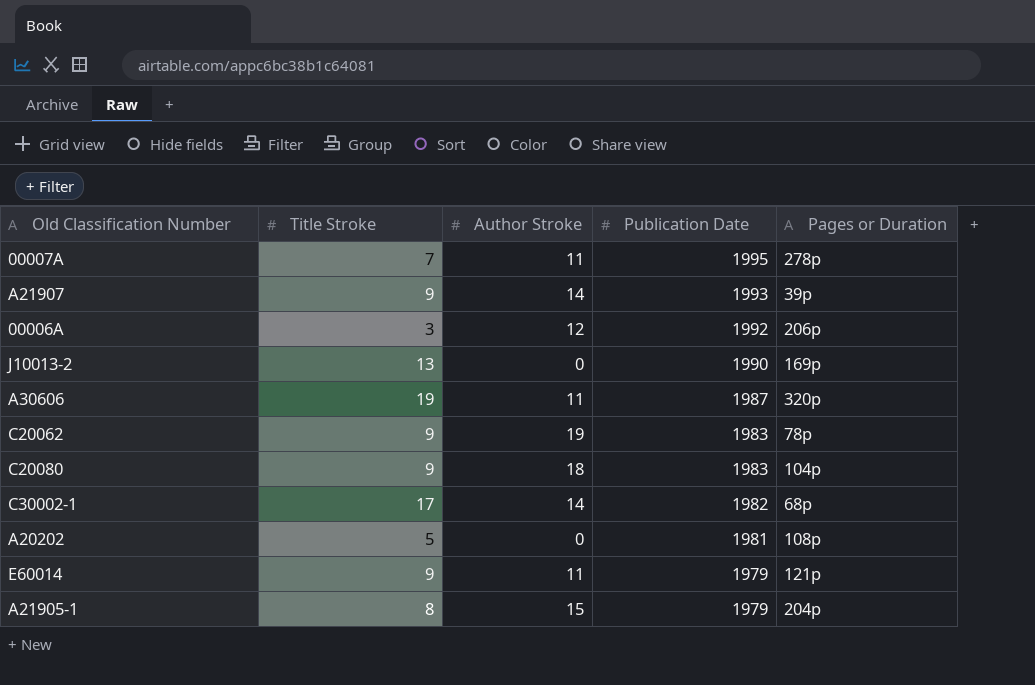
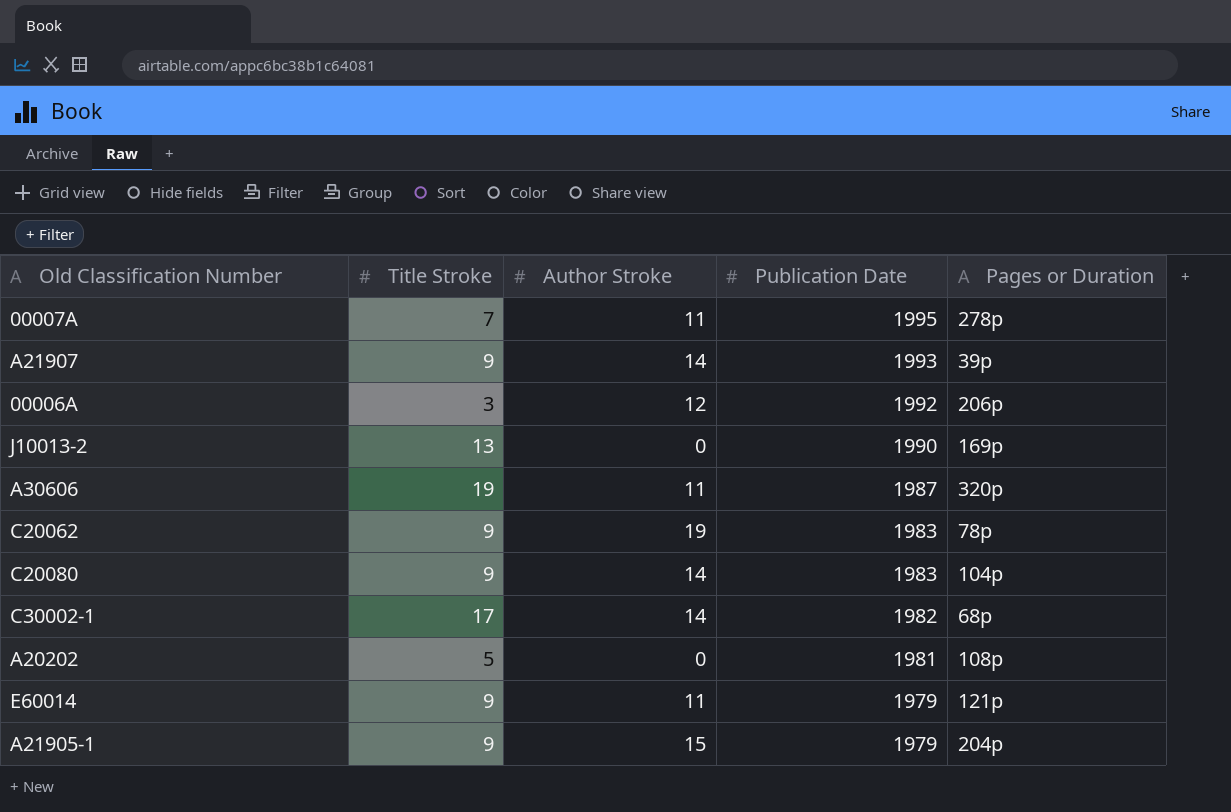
C20080 | Author Stroke: 18 -> 14
A21905-1 | Title Stroke: 8 -> 9

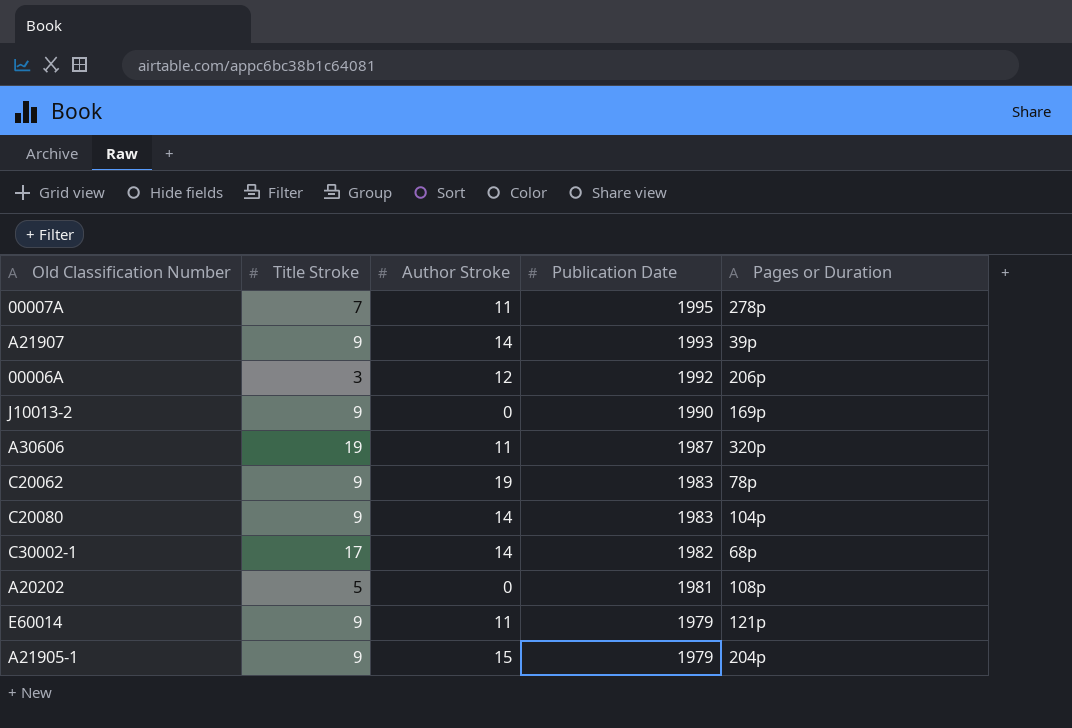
J10013-2 | Title Stroke: 13 -> 9

